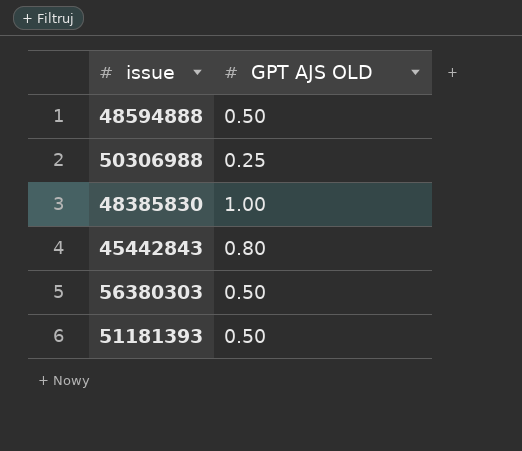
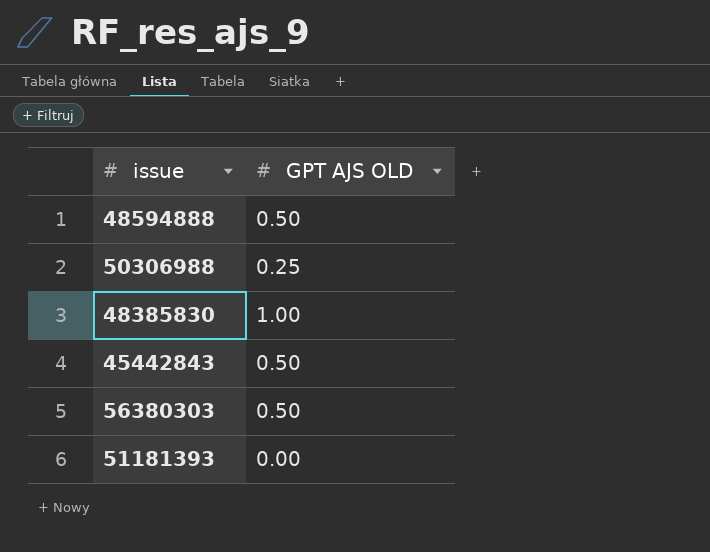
45442843 | GPT AJS OLD: 0.80 -> 0.50
51181393 | GPT AJS OLD: 0.50 -> 0.00

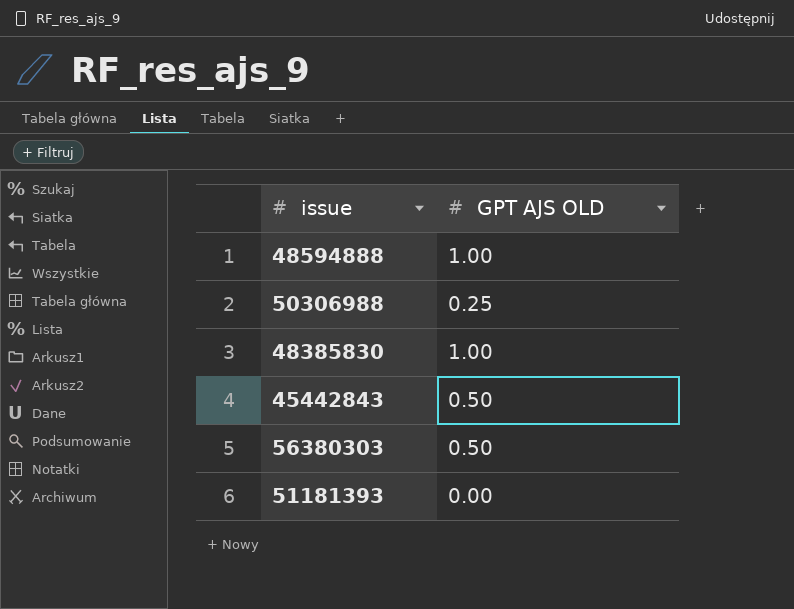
48594888 | GPT AJS OLD: 0.50 -> 1.00

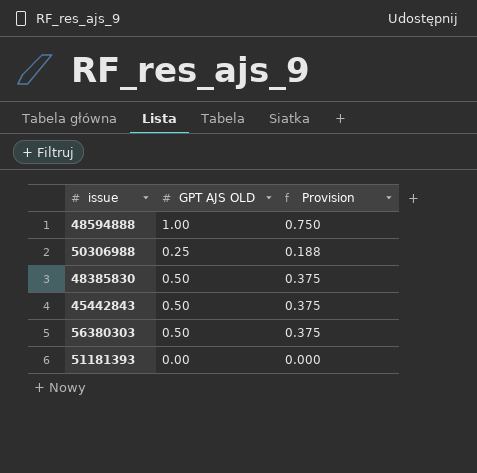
column Provision | formula: none -> [GPT AJS OLD] * 0.75
48385830 | GPT AJS OLD: 1.00 -> 0.50

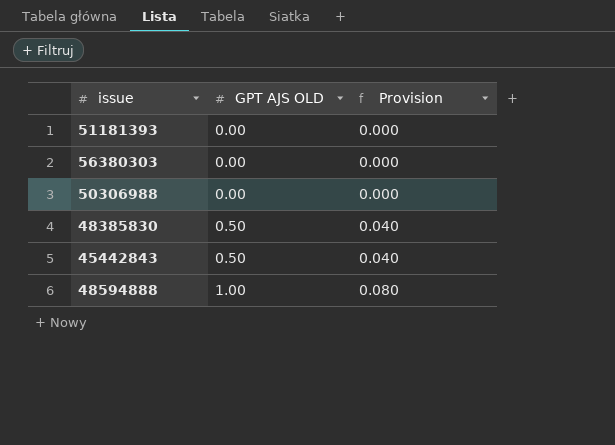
row order: none -> GPT AJS OLD ascending
column Provision | formula: [GPT AJS OLD] * 0.75 -> [GPT AJS OLD] * 0.08
56380303 | GPT AJS OLD: 0.50 -> 0.00
50306988 | GPT AJS OLD: 0.25 -> 0.00

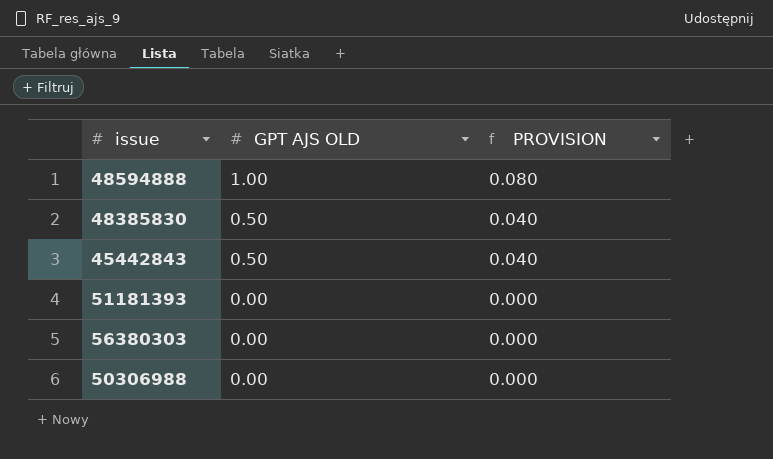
row order: GPT AJS OLD ascending -> GPT AJS OLD descending
column name: Provision -> PROVISION

